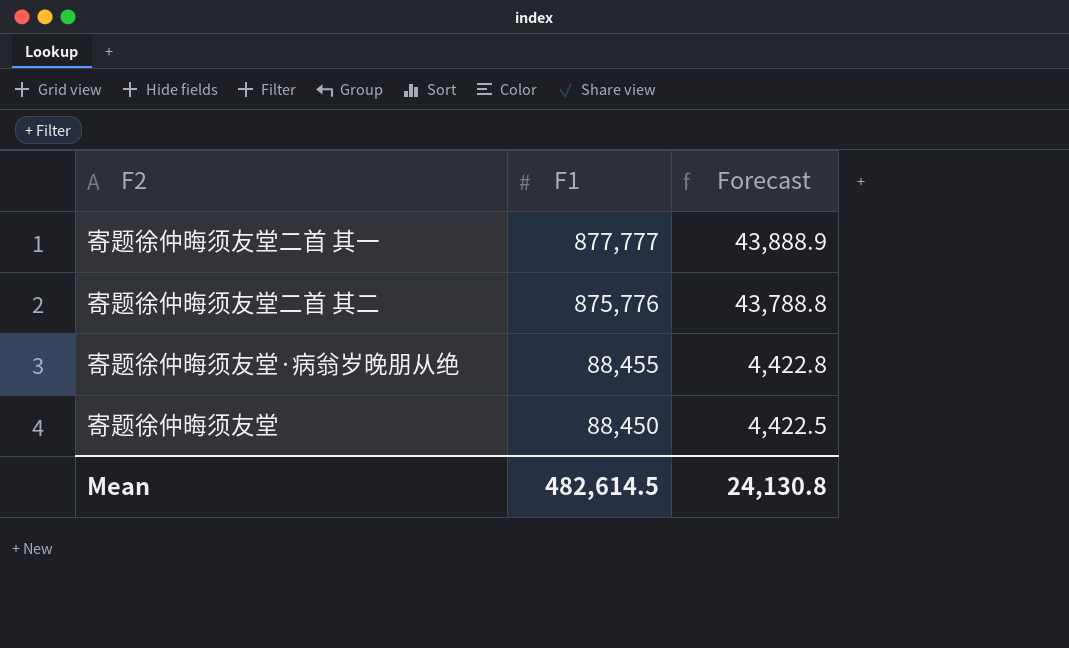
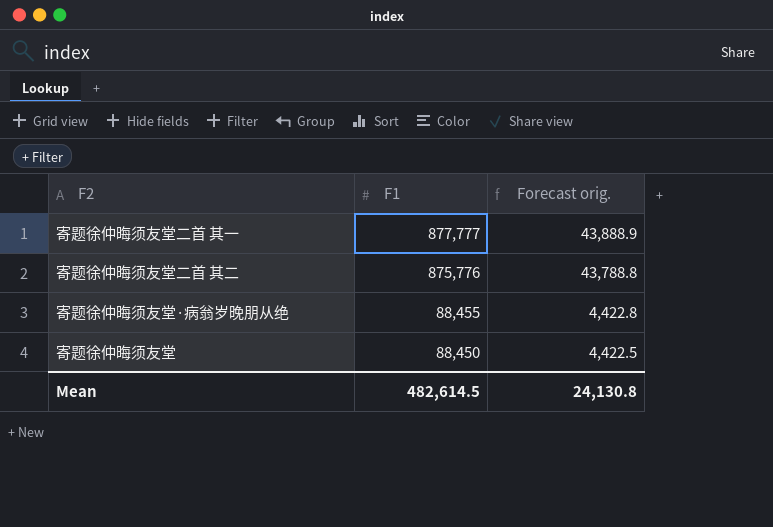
column name: Forecast -> Forecast orig.

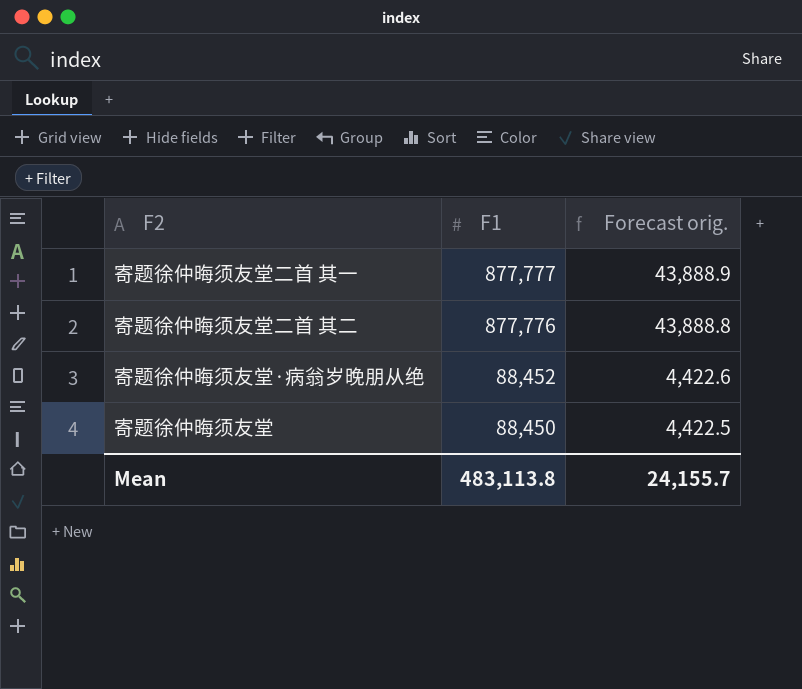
寄题徐仲晦须友堂二首 其二 | F1: 875,776 -> 877,776
寄题徐仲晦须友堂二首 其二 | Forecast orig.: 43,788.8 -> 43,888.8
寄题徐仲晦须友堂·病翁岁晚朋从绝 | F1: 88,455 -> 88,452
寄题徐仲晦须友堂·病翁岁晚朋从绝 | Forecast orig.: 4,422.8 -> 4,422.6
Mean | F1: 482,614.5 -> 483,113.8
Mean | Forecast orig.: 24,130.8 -> 24,155.7

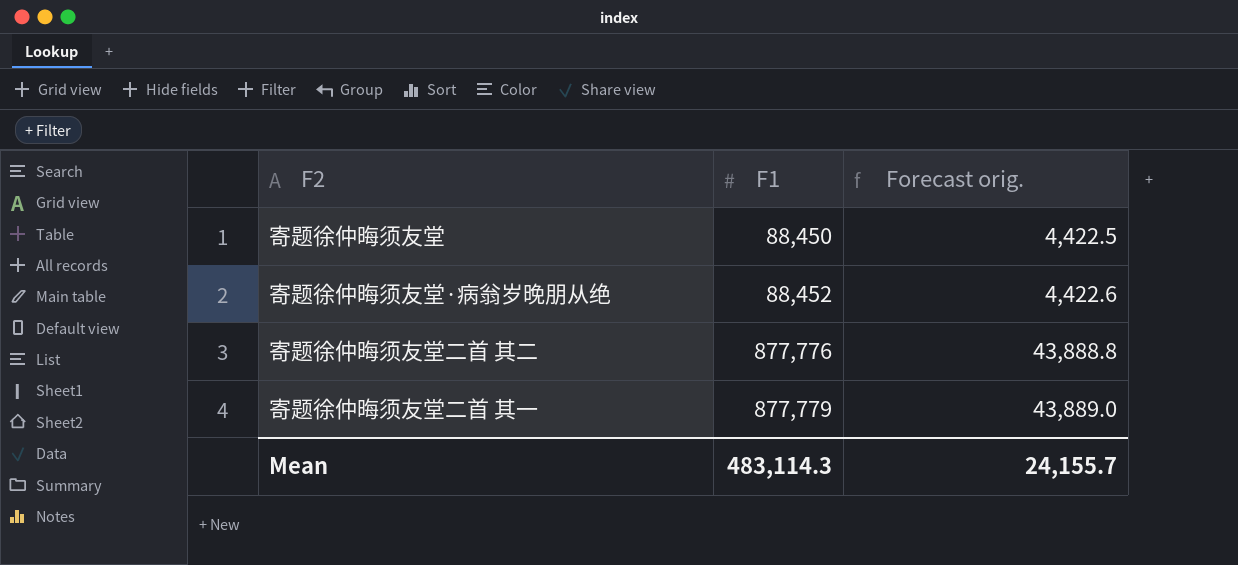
row order: F1 descending -> F1 ascending
寄题徐仲晦须友堂二首 其一 | F1: 877,777 -> 877,779
寄题徐仲晦须友堂二首 其一 | Forecast orig.: 43,888.9 -> 43,889.0
Mean | F1: 483,113.8 -> 483,114.3

